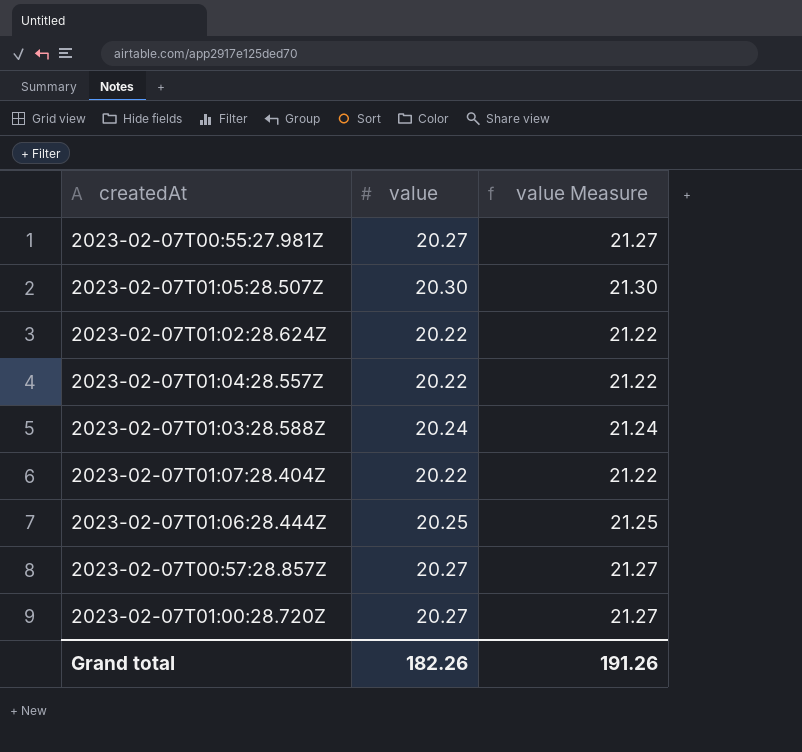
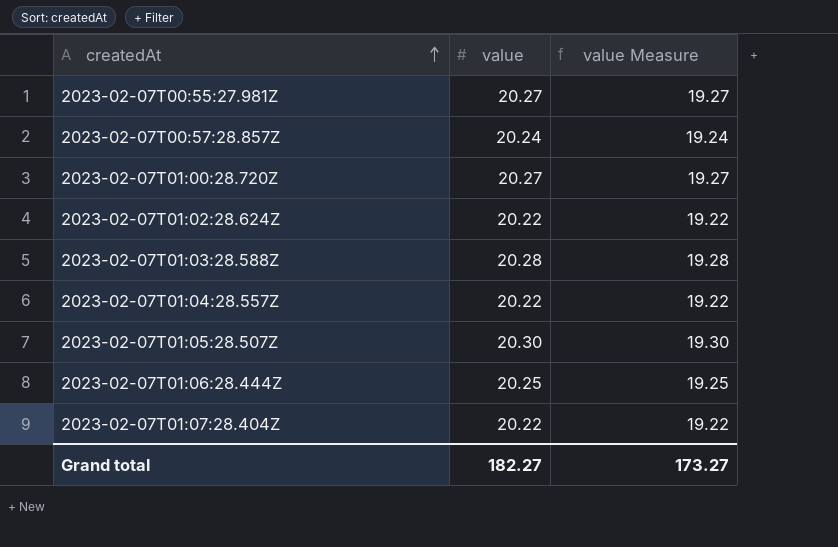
row order: none -> createdAt ascending
column value Measure | formula: [value] + 1 -> [value] - 1
2023-02-07T00:57:28.857Z | value: 20.27 -> 20.24
2023-02-07T01:03:28.588Z | value: 20.24 -> 20.28
Grand total | value: 182.26 -> 182.27
Grand total | value Measure: 191.26 -> 173.27

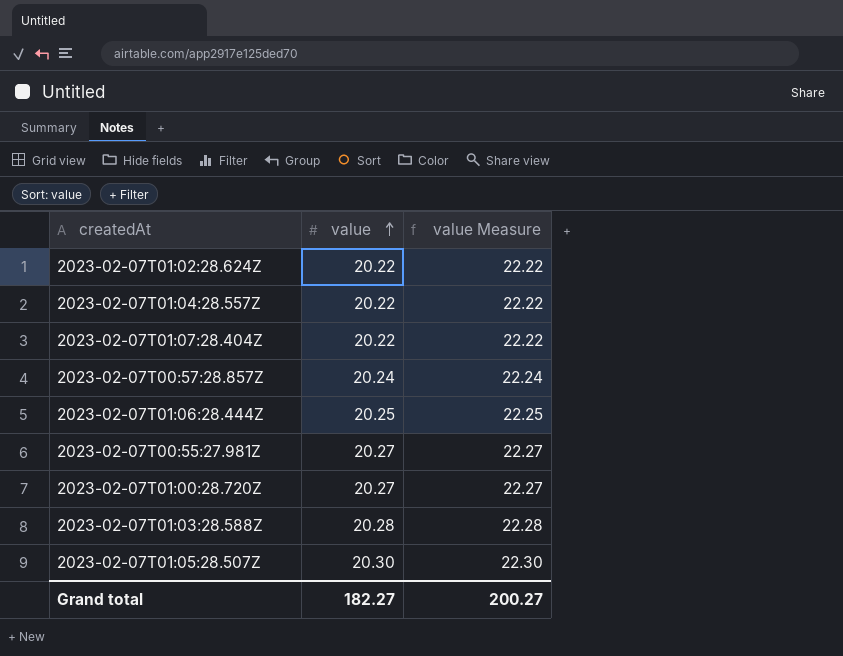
row order: createdAt ascending -> value ascending
column value Measure | formula: [value] - 1 -> [value] + 2
Grand total | value Measure: 173.27 -> 200.27

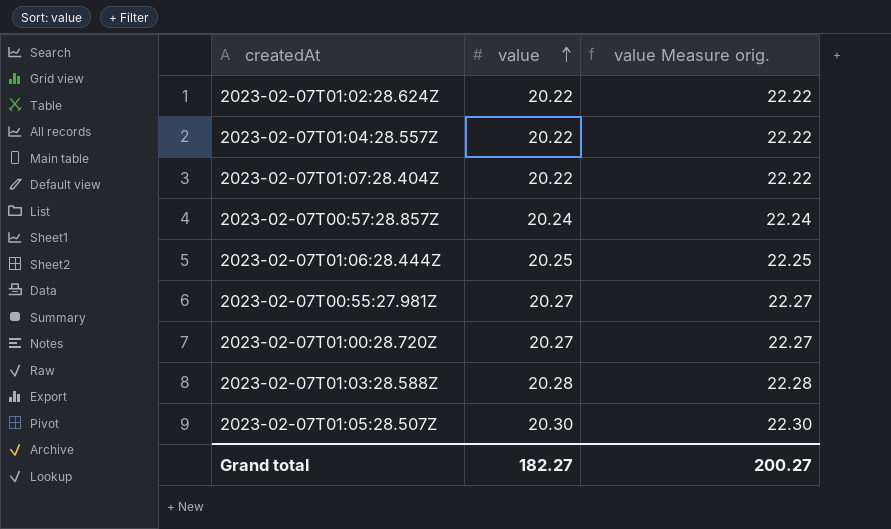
column name: value Measure -> value Measure orig.

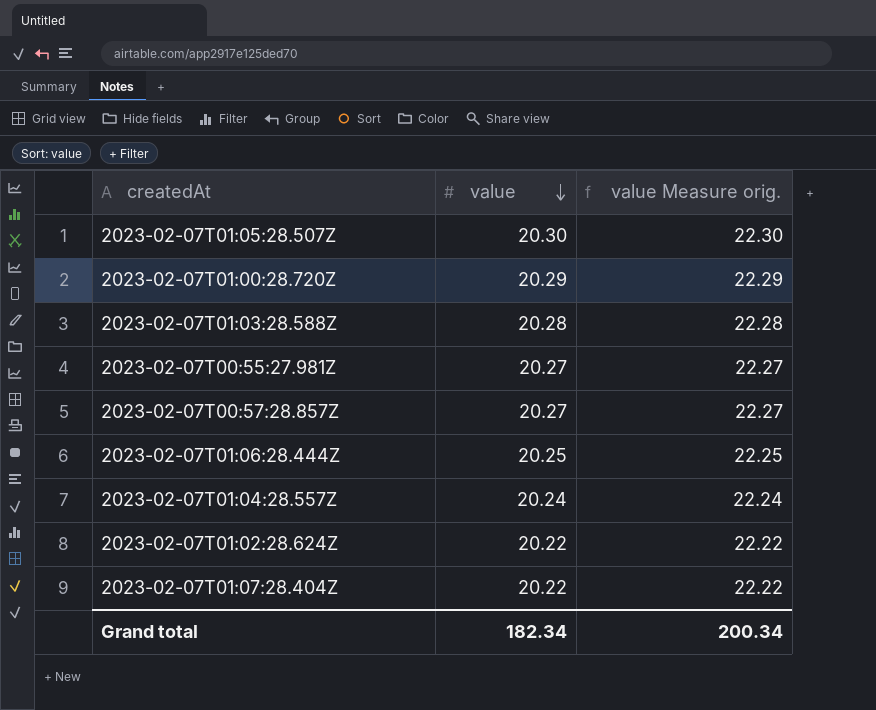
row order: value ascending -> value descending
2023-02-07T01:00:28.720Z | value: 20.27 -> 20.29
2023-02-07T01:00:28.720Z | value Measure orig.: 22.27 -> 22.29
2023-02-07T00:57:28.857Z | value: 20.24 -> 20.27
2023-02-07T00:57:28.857Z | value Measure orig.: 22.24 -> 22.27
2023-02-07T01:04:28.557Z | value: 20.22 -> 20.24
2023-02-07T01:04:28.557Z | value Measure orig.: 22.22 -> 22.24
Grand total | value: 182.27 -> 182.34
Grand total | value Measure orig.: 200.27 -> 200.34

